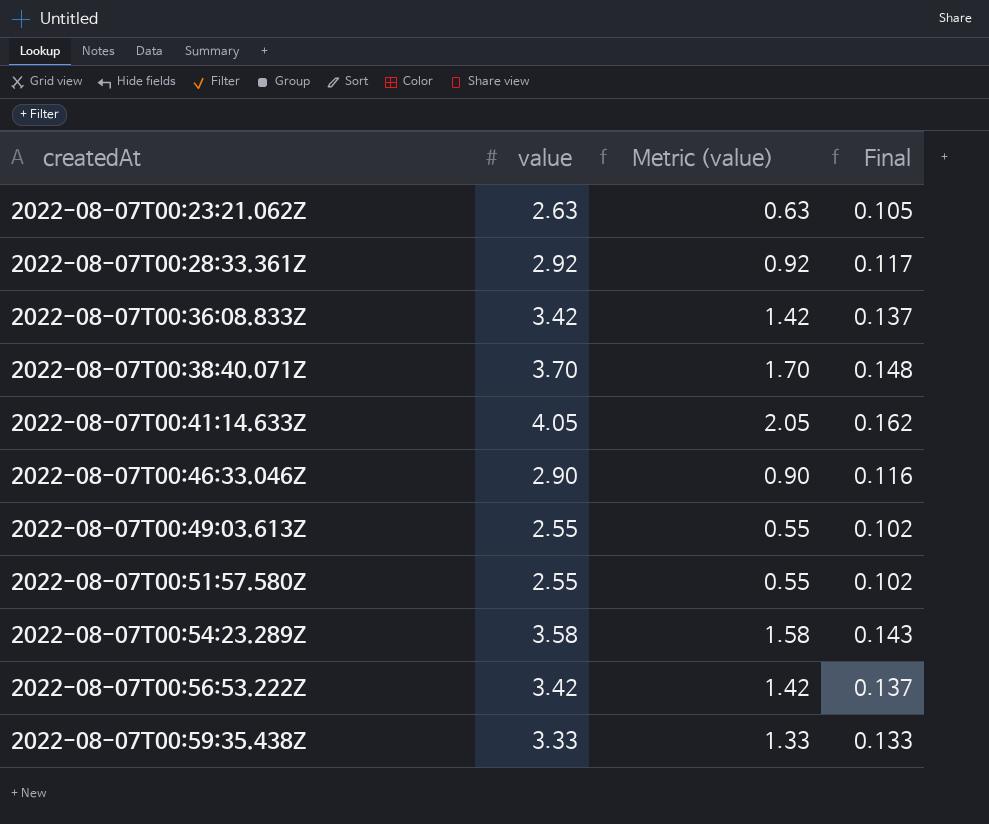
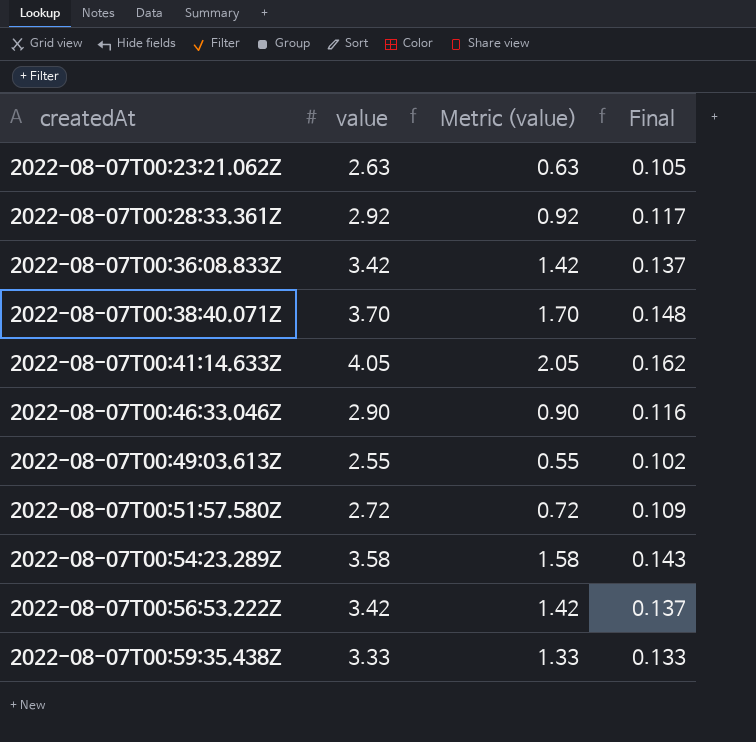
2022-08-07T00:51:57.580Z | value: 2.55 -> 2.72
2022-08-07T00:51:57.580Z | Metric (value): 0.55 -> 0.72
2022-08-07T00:51:57.580Z | Final: 0.102 -> 0.109

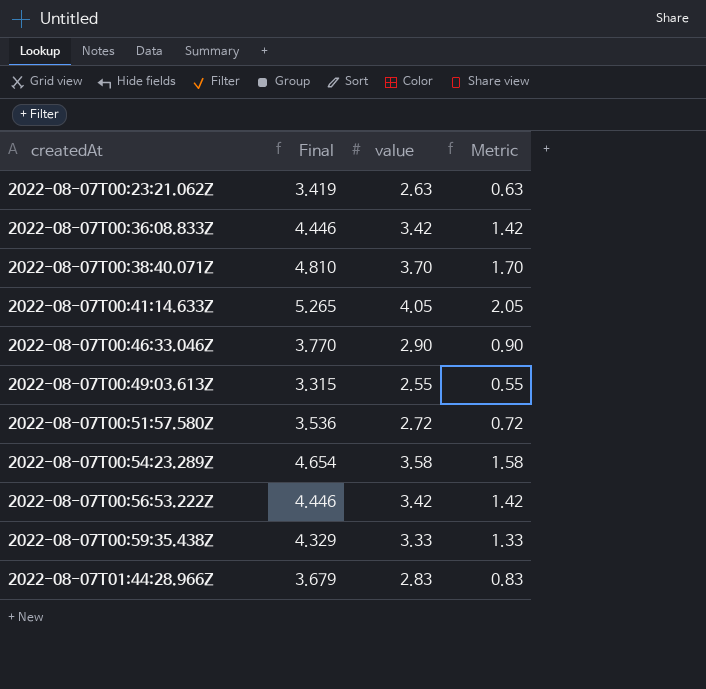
column Final | formula: [value] * 0.04 -> [value] * 1.3
column Final | position: 4 -> 2
column name: Metric (value) -> Metric
row 2022-08-07T00:28:33.361Z: 2.92 | 0.92 | 0.117 -> none
row 2022-08-07T01:44:28.966Z: none -> 3.679 | 2.83 | 0.83

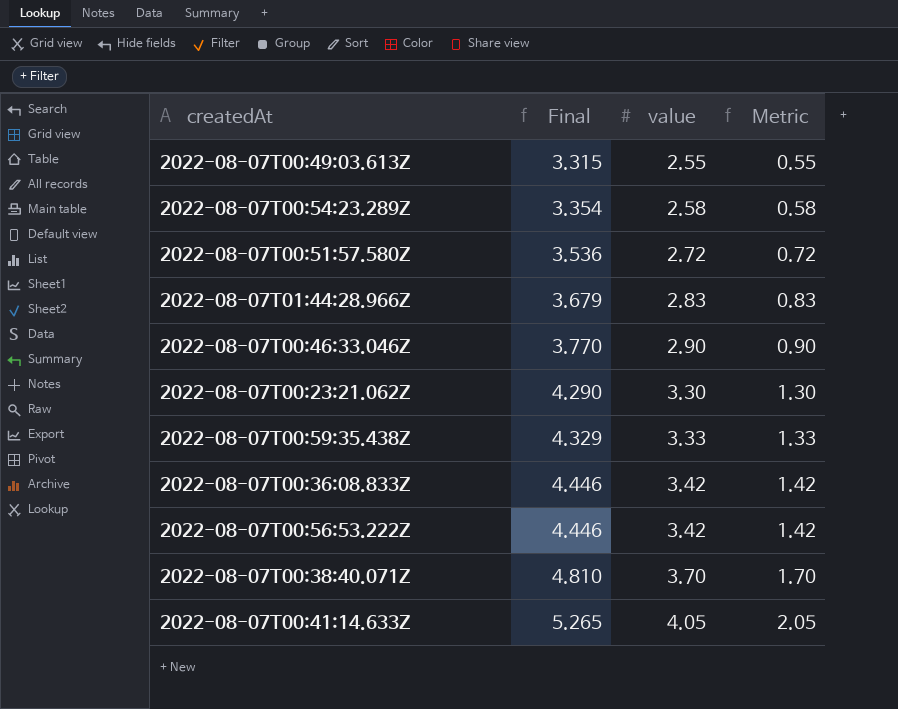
row order: createdAt ascending -> Final ascending
2022-08-07T00:54:23.289Z | Final: 4.654 -> 3.354
2022-08-07T00:54:23.289Z | value: 3.58 -> 2.58
2022-08-07T00:54:23.289Z | Metric: 1.58 -> 0.58
2022-08-07T00:23:21.062Z | Final: 3.419 -> 4.290
2022-08-07T00:23:21.062Z | value: 2.63 -> 3.30
2022-08-07T00:23:21.062Z | Metric: 0.63 -> 1.30

